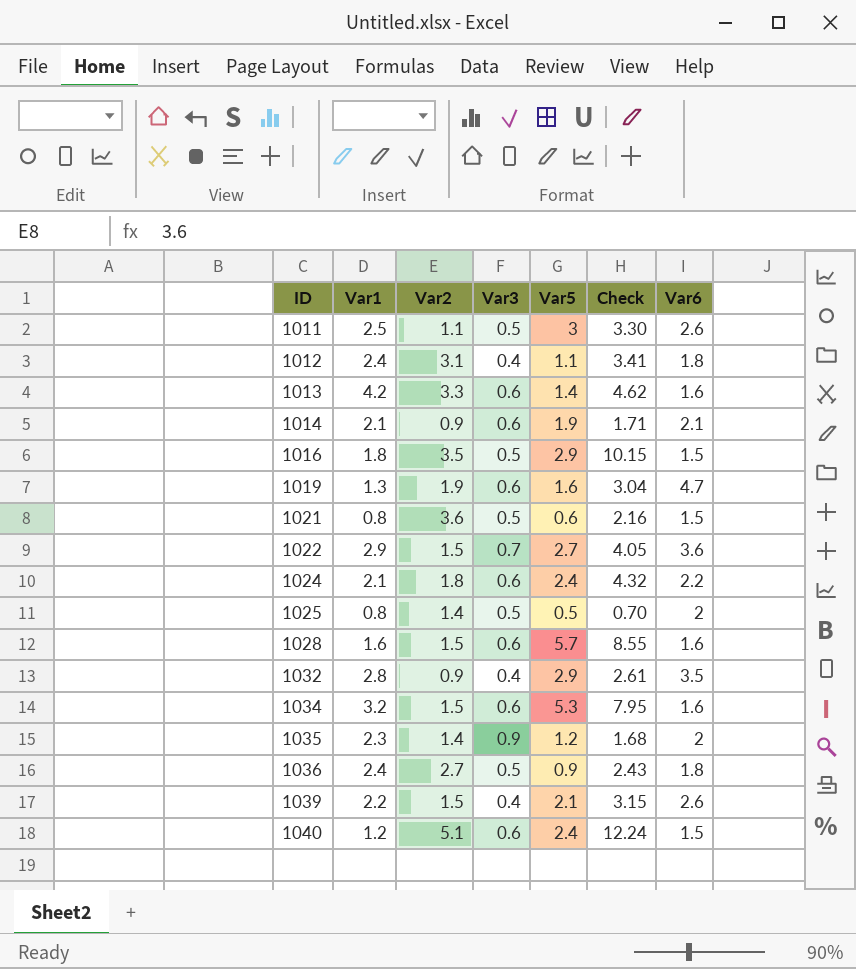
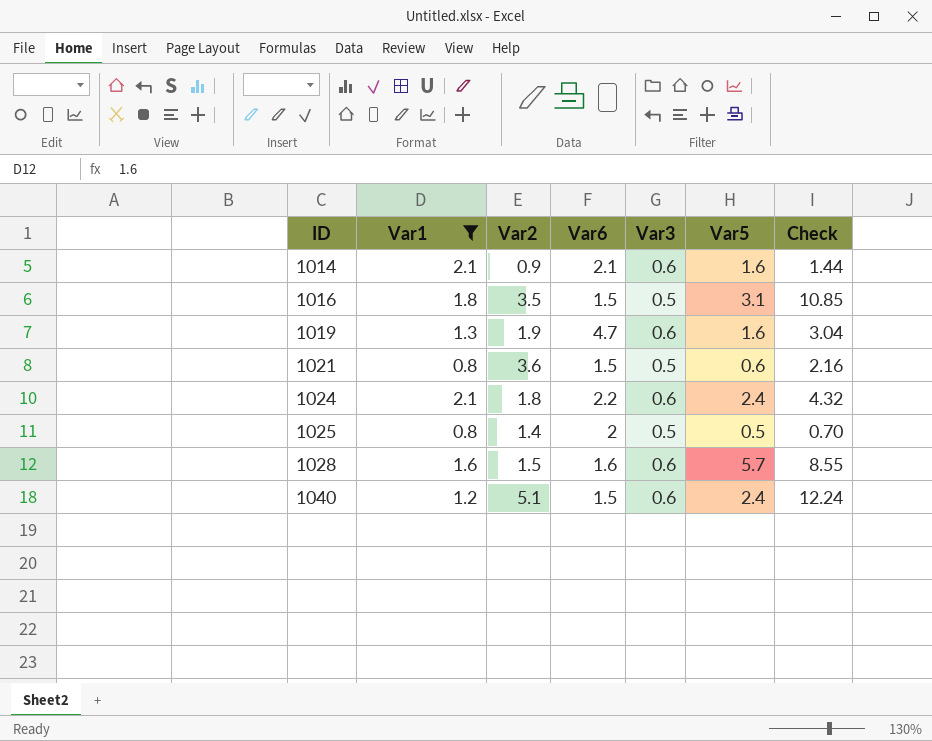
filter: none -> Var1 <= 2.1
column Var6 | position: 7 -> 4
1014 | Var5: 1.9 -> 1.6
1014 | Check: 1.71 -> 1.44
1016 | Var5: 2.9 -> 3.1
1016 | Check: 10.15 -> 10.85

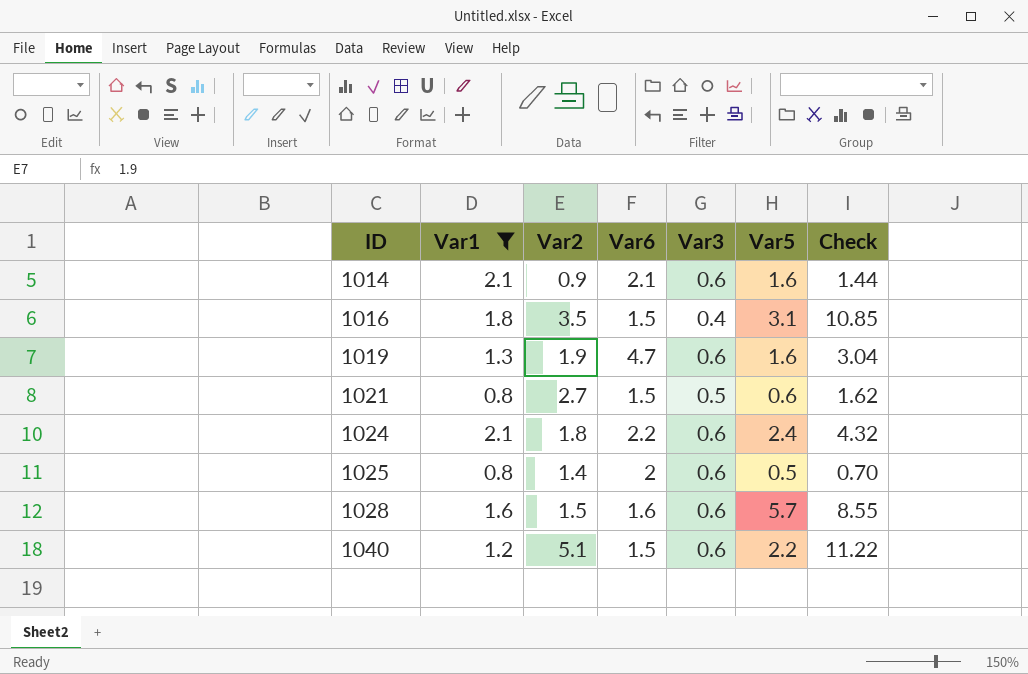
1016 | Var3: 0.5 -> 0.4
1021 | Var2: 3.6 -> 2.7
1021 | Check: 2.16 -> 1.62
1025 | Var3: 0.5 -> 0.6
1040 | Var5: 2.4 -> 2.2
1040 | Check: 12.24 -> 11.22

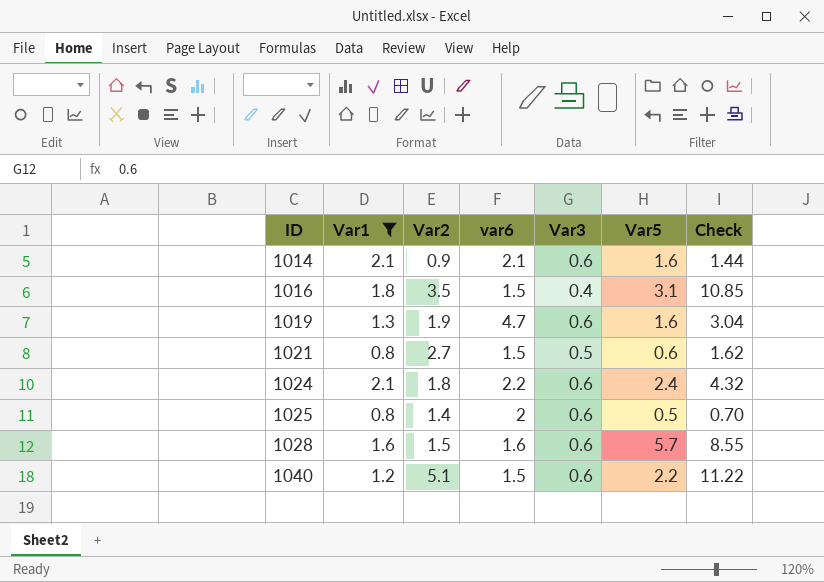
column name: Var6 -> var6

